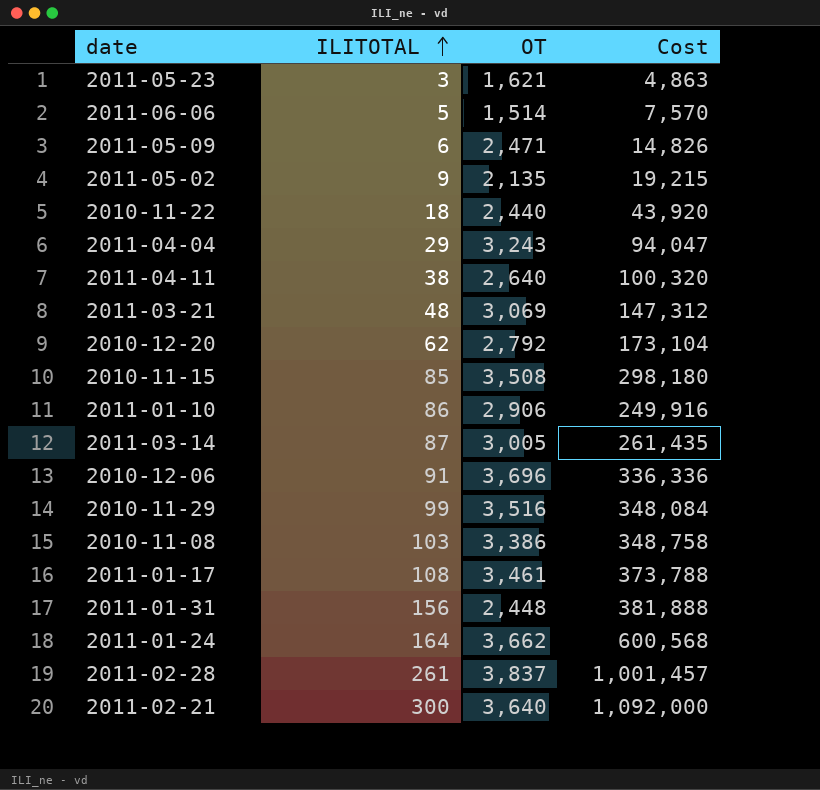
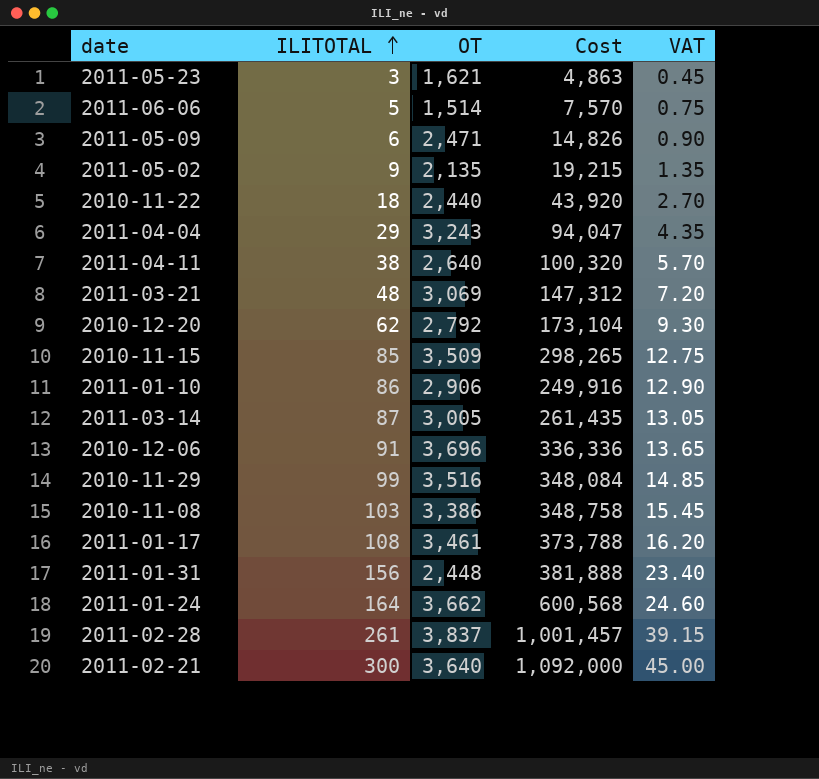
column VAT | formula: none -> [ILITOTAL] * 0.15
2010-11-15 | OT: 3,508 -> 3,509
2010-11-15 | Cost: 298,180 -> 298,265

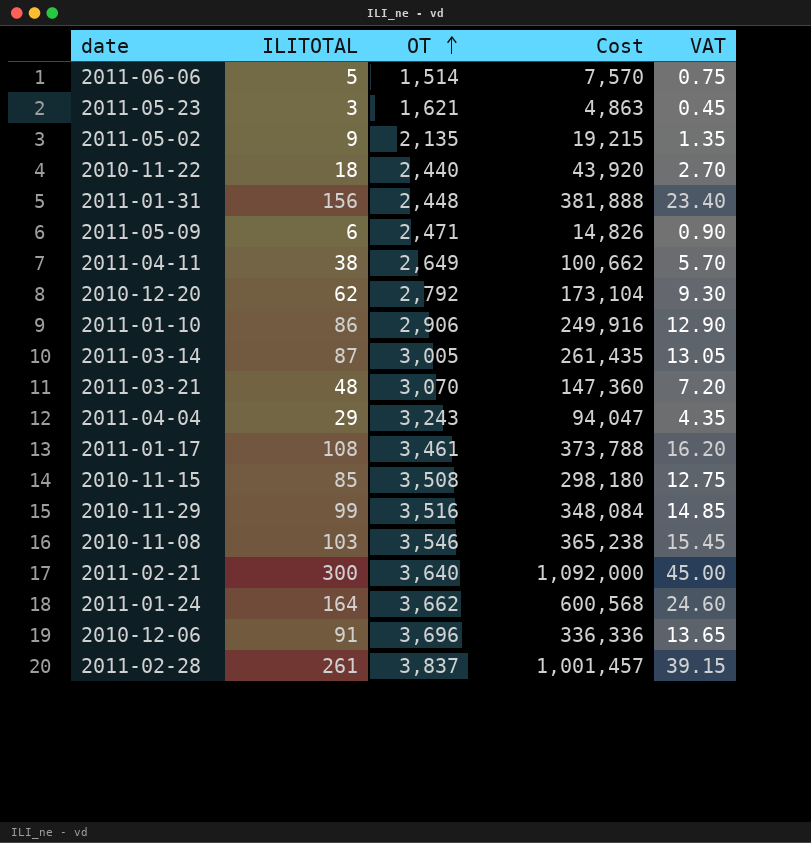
row order: ILITOTAL ascending -> OT ascending
2011-04-11 | OT: 2,640 -> 2,649
2011-04-11 | Cost: 100,320 -> 100,662
2011-03-21 | OT: 3,069 -> 3,070
2011-03-21 | Cost: 147,312 -> 147,360
2010-11-15 | OT: 3,509 -> 3,508
2010-11-15 | Cost: 298,265 -> 298,180
2010-11-08 | OT: 3,386 -> 3,546
2010-11-08 | Cost: 348,758 -> 365,238

